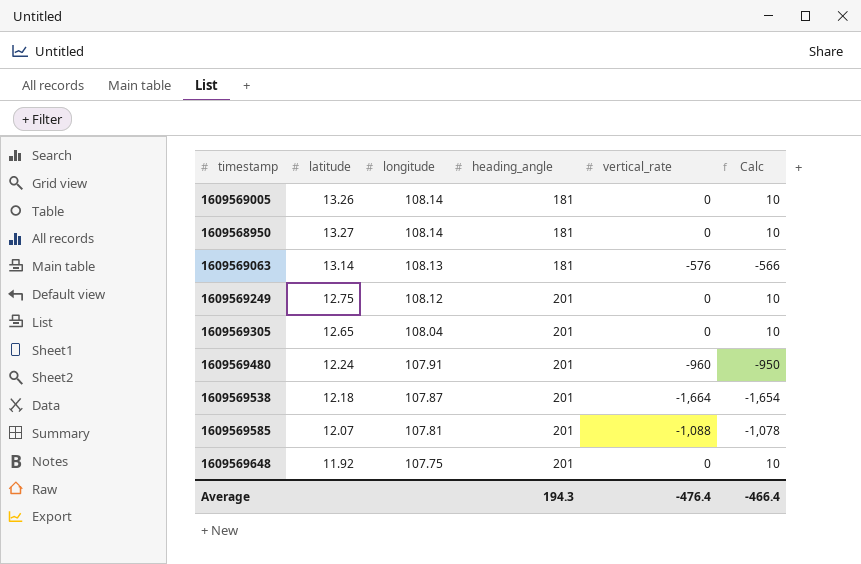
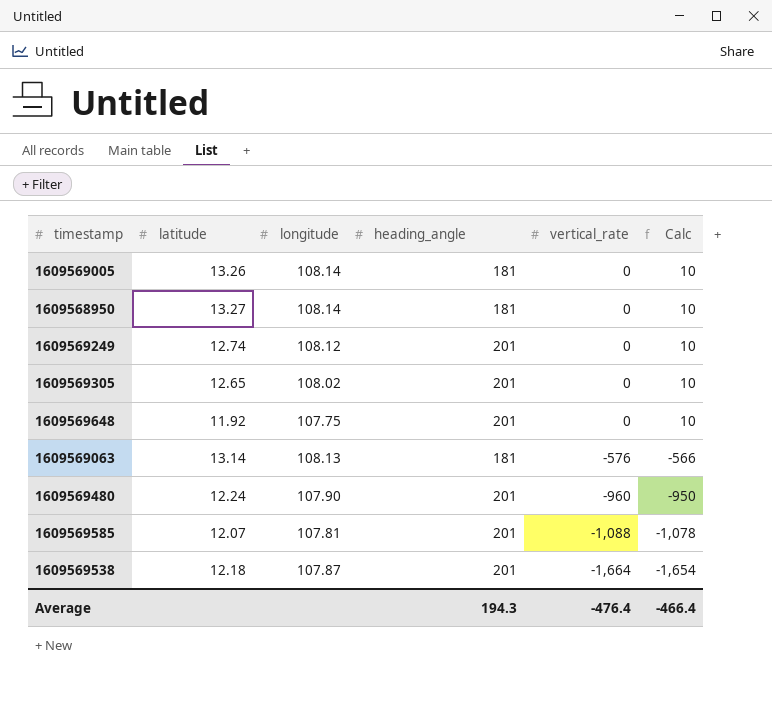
row order: longitude descending -> vertical_rate descending
1609569249 | latitude: 12.75 -> 12.74
1609569305 | longitude: 108.04 -> 108.02
1609569480 | longitude: 107.91 -> 107.90

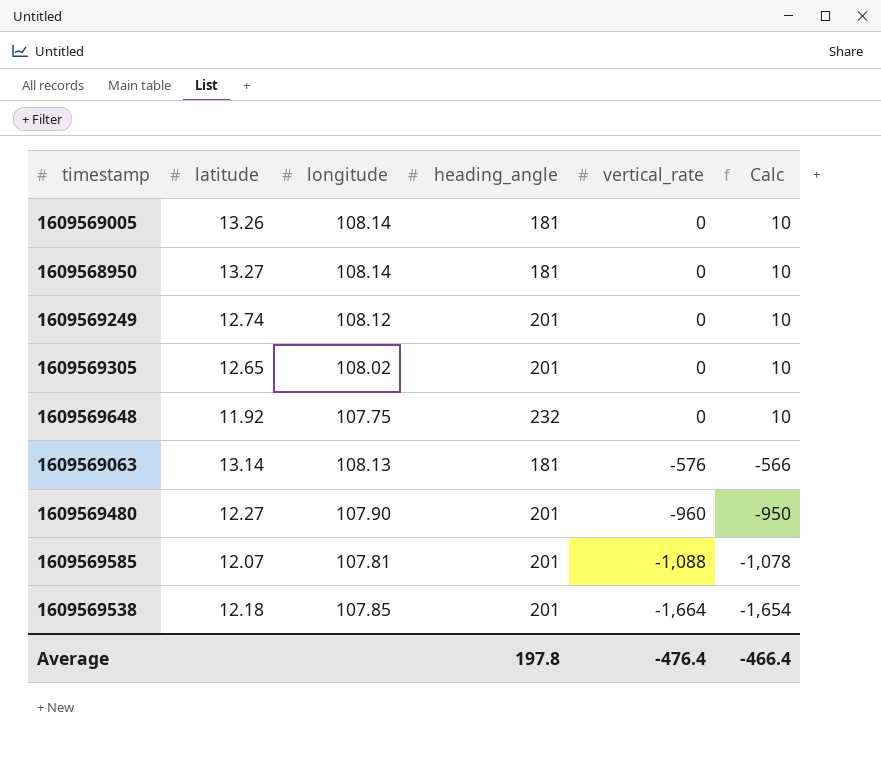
1609569648 | heading_angle: 201 -> 232
1609569480 | latitude: 12.24 -> 12.27
1609569538 | longitude: 107.87 -> 107.85
Average | heading_angle: 194.3 -> 197.8

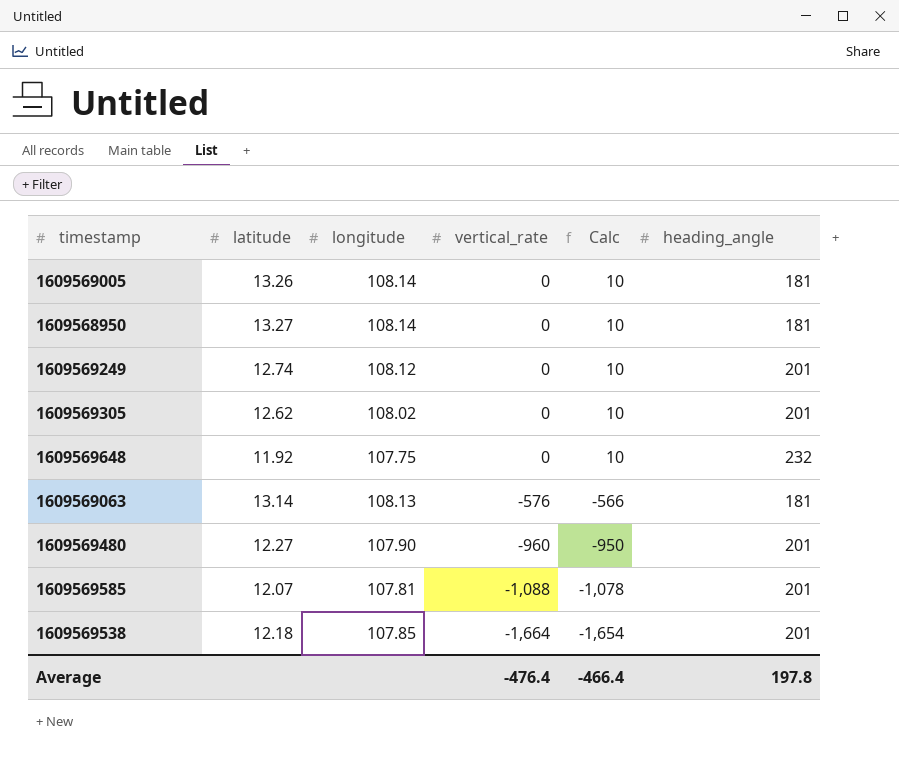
column heading_angle | position: 4 -> 6
1609569305 | latitude: 12.65 -> 12.62

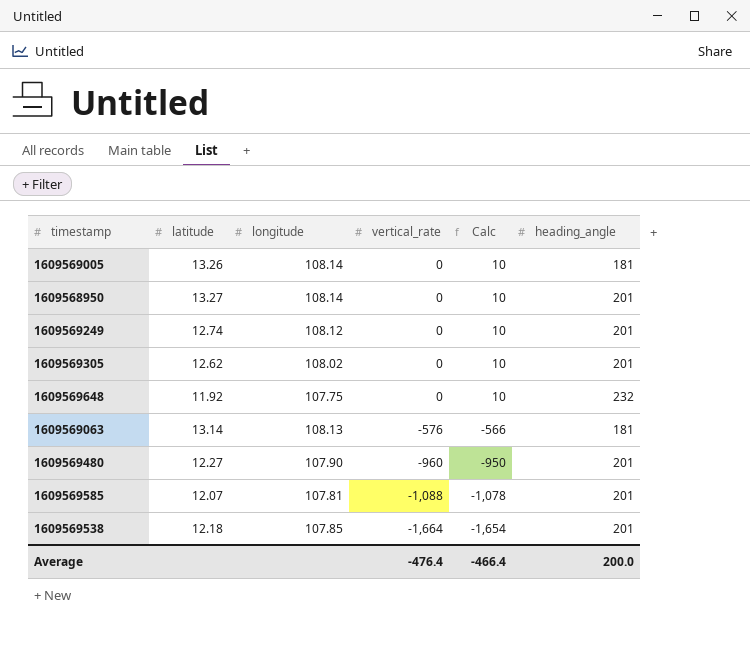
1609568950 | heading_angle: 181 -> 201
Average | heading_angle: 197.8 -> 200.0

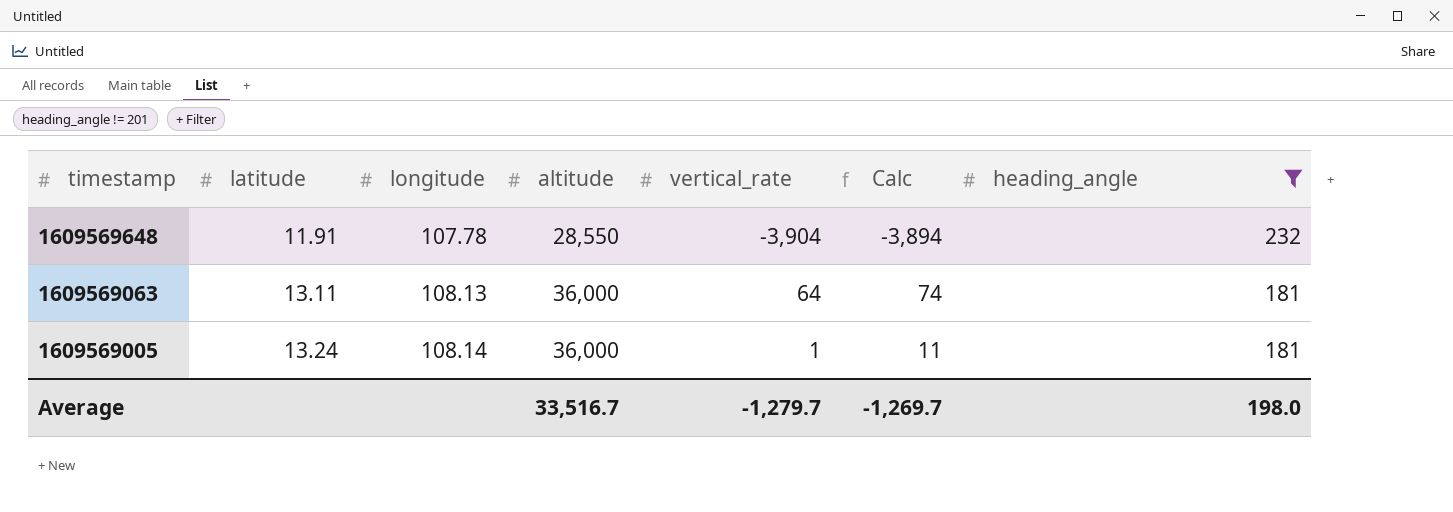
filter: none -> heading_angle != 201
row order: vertical_rate descending -> timestamp descending
column altitude | position: none -> 4
1609569648 | latitude: 11.92 -> 11.91
1609569648 | longitude: 107.75 -> 107.78
1609569648 | vertical_rate: 0 -> -3,904
1609569648 | Calc: 10 -> -3,894
1609569063 | latitude: 13.14 -> 13.11
1609569063 | vertical_rate: -576 -> 64
1609569063 | Calc: -566 -> 74
1609569005 | latitude: 13.26 -> 13.24
1609569005 | vertical_rate: 0 -> 1
1609569005 | Calc: 10 -> 11
Average | vertical_rate: -476.4 -> -1,279.7
Average | Calc: -466.4 -> -1,269.7
Average | heading_angle: 200.0 -> 198.0

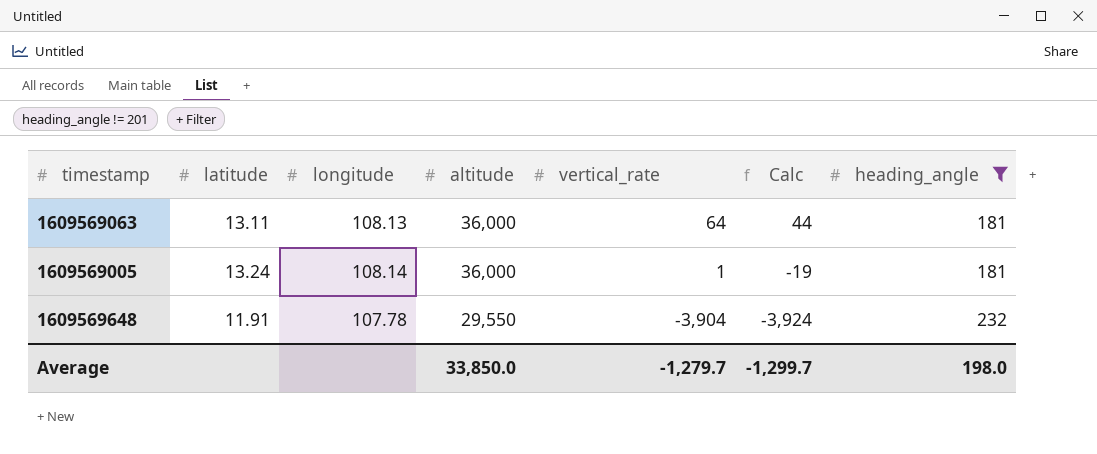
row order: timestamp descending -> altitude descending
column Calc | formula: [vertical_rate] + 10 -> [vertical_rate] - 20
1609569648 | altitude: 28,550 -> 29,550
Average | altitude: 33,516.7 -> 33,850.0
Average | Calc: -1,269.7 -> -1,299.7

